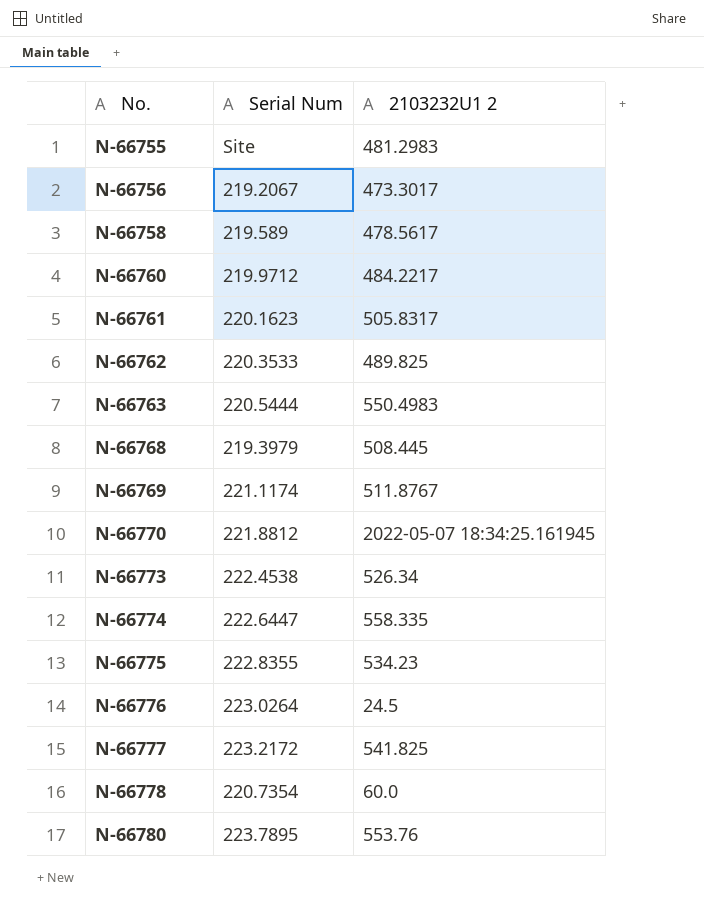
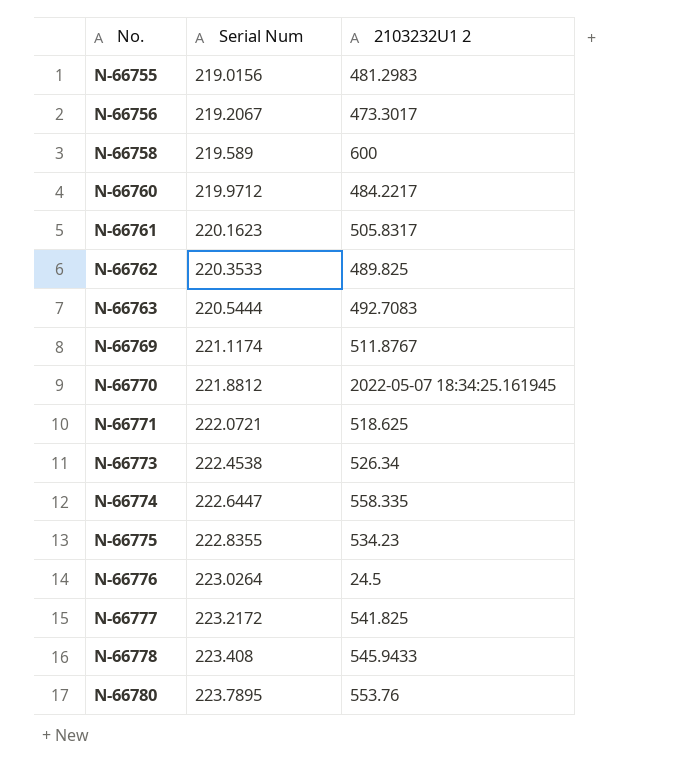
row N-66768: 219.3979 | 508.445 -> none
N-66755 | Serial Num: Site -> 219.0156
N-66758 | 2103232U1 2: 478.5617 -> 600
N-66763 | 2103232U1 2: 550.4983 -> 492.7083
row N-66771: none -> 222.0721 | 518.625
N-66778 | Serial Num: 220.7354 -> 223.408
N-66778 | 2103232U1 2: 60.0 -> 545.9433

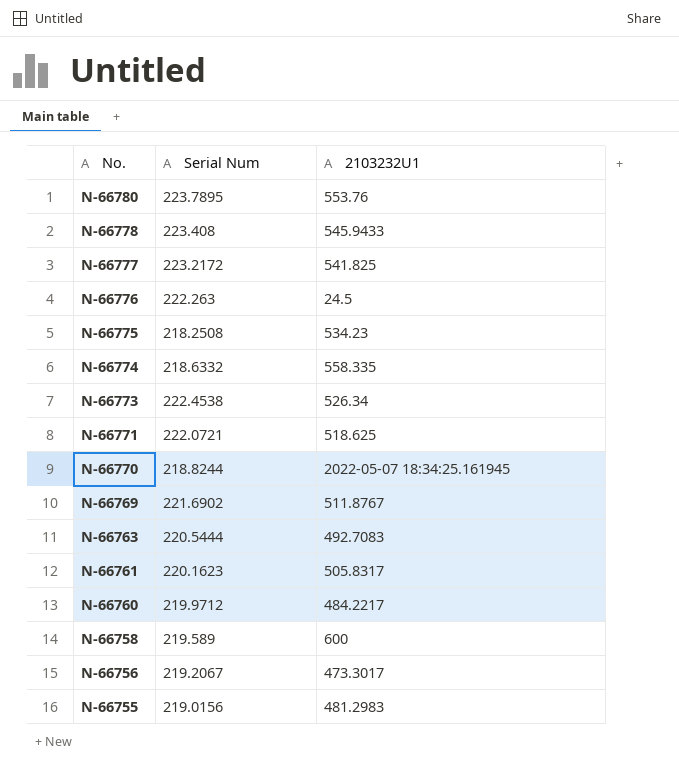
row order: No. ascending -> No. descending
column name: 2103232U1 2 -> 2103232U1
row N-66762: 220.3533 | 489.825 -> none
N-66776 | Serial Num: 223.0264 -> 222.263
N-66775 | Serial Num: 222.8355 -> 218.2508
N-66774 | Serial Num: 222.6447 -> 218.6332
N-66770 | Serial Num: 221.8812 -> 218.8244
N-66769 | Serial Num: 221.1174 -> 221.6902

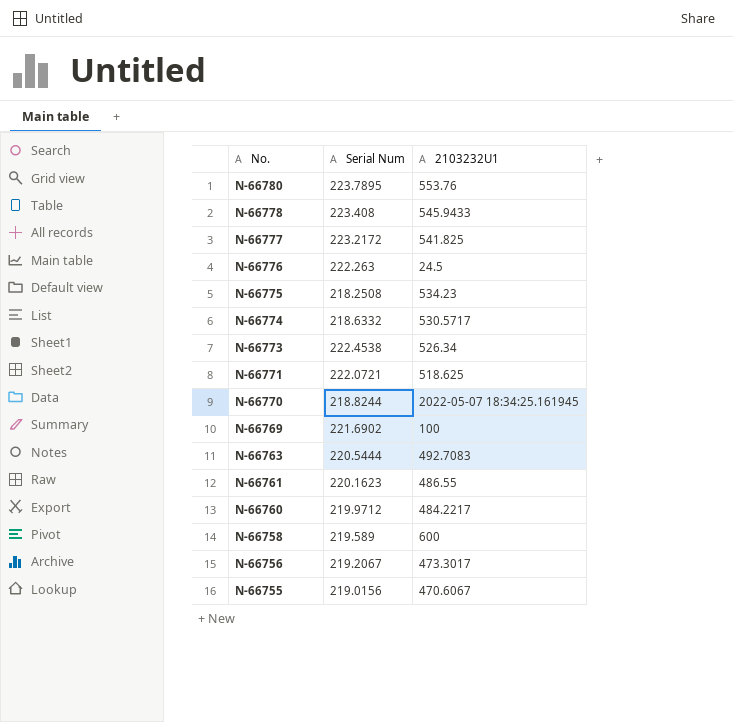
N-66774 | 2103232U1: 558.335 -> 530.5717
N-66769 | 2103232U1: 511.8767 -> 100
N-66761 | 2103232U1: 505.8317 -> 486.55
N-66755 | 2103232U1: 481.2983 -> 470.6067

